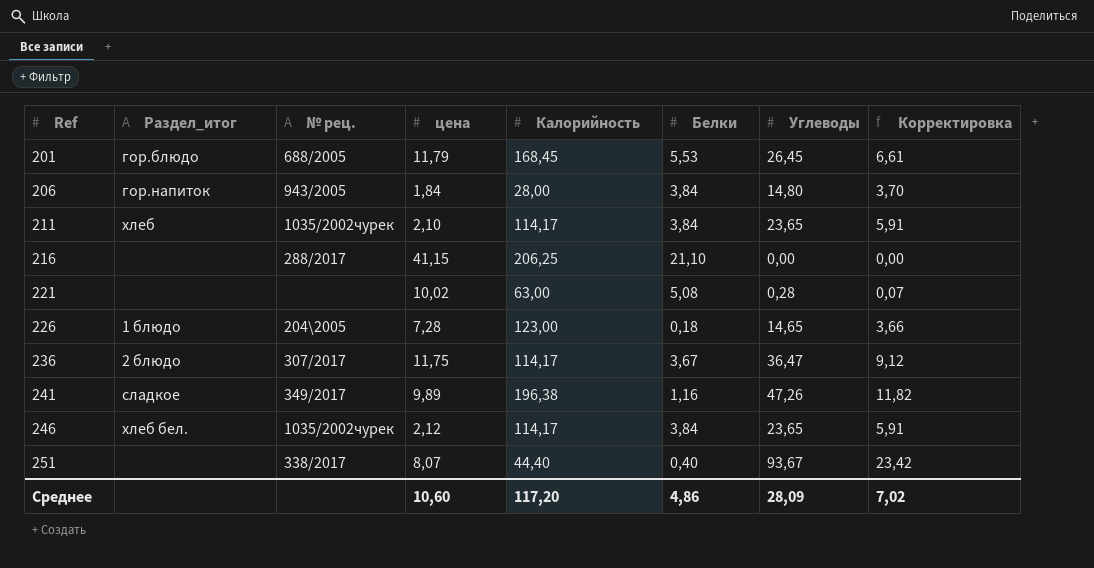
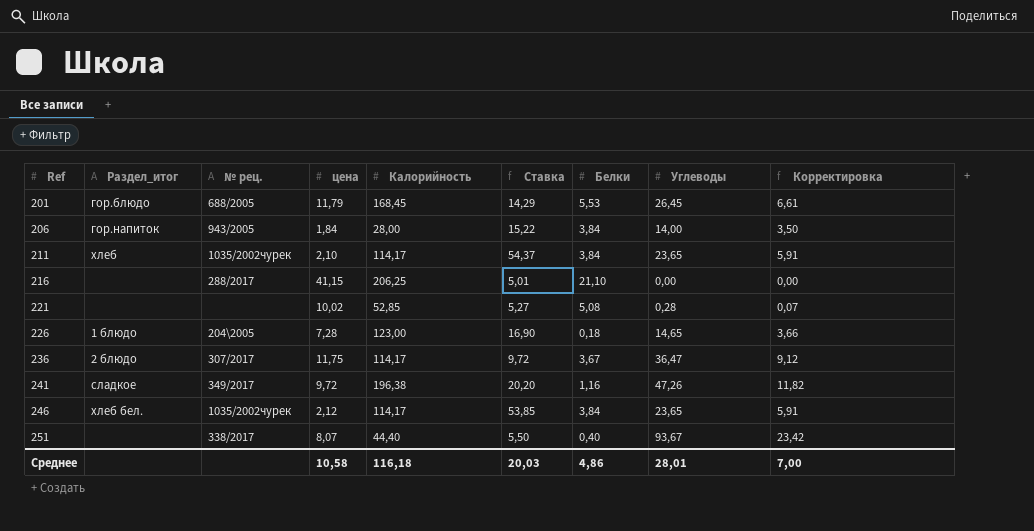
column Ставка | formula: none -> [Калорийность] / [цена]
206 | Углеводы: 14,80 -> 14,00
206 | Корректировка: 3,70 -> 3,50
221 | Калорийность: 63,00 -> 52,85
241 | цена: 9,89 -> 9,72
Среднее | цена: 10,60 -> 10,58
Среднее | Калорийность: 117,20 -> 116,18
Среднее | Углеводы: 28,09 -> 28,01
Среднее | Корректировка: 7,02 -> 7,00

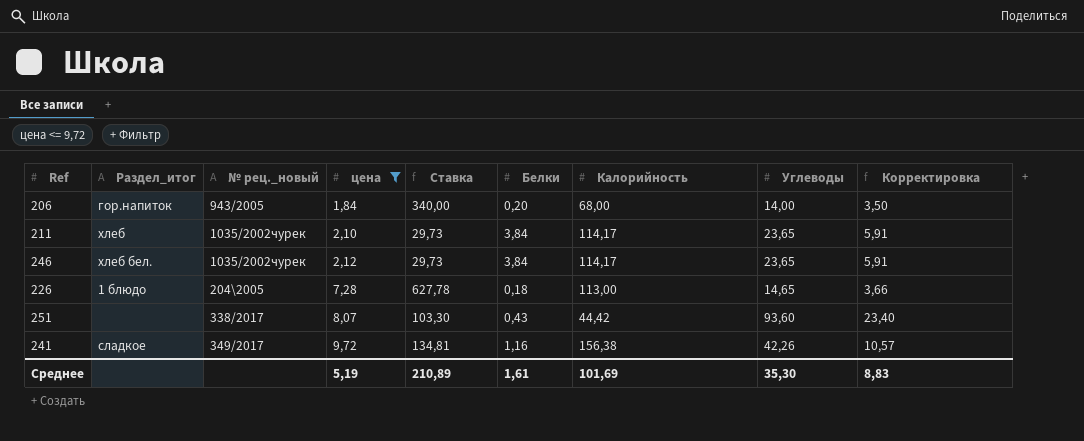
filter: none -> цена <= 9,72
row order: Ref ascending -> цена ascending
column name: № рец. -> № рец._новый
column Ставка | formula: [Калорийность] / [цена] -> [Калорийность] / [Белки]
column Калорийность | position: 5 -> 7
206 | Белки: 3,84 -> 0,20
206 | Калорийность: 28,00 -> 68,00
226 | Калорийность: 123,00 -> 113,00
251 | Белки: 0,40 -> 0,43
251 | Калорийность: 44,40 -> 44,42
251 | Углеводы: 93,67 -> 93,60
251 | Корректировка: 23,42 -> 23,40
241 | Калорийность: 196,38 -> 156,38
241 | Углеводы: 47,26 -> 42,26
241 | Корректировка: 11,82 -> 10,57
Среднее | цена: 10,58 -> 5,19
Среднее | Ставка: 20,03 -> 210,89
Среднее | Белки: 4,86 -> 1,61
Среднее | Калорийность: 116,18 -> 101,69
Среднее | Углеводы: 28,01 -> 35,30
Среднее | Корректировка: 7,00 -> 8,83

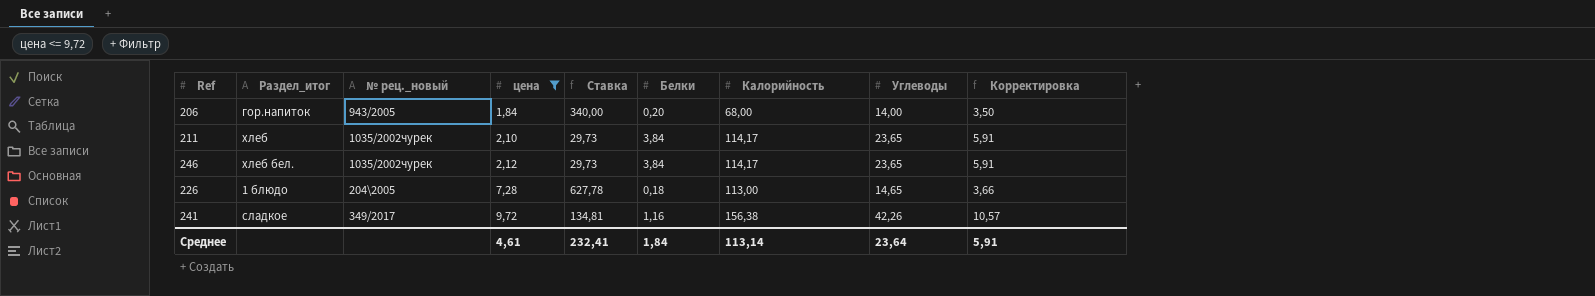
row 251: none | 338/2017 | 8,07 | 103,30 | 0,43 | 44,42 | 93,60 | 23,40 -> none
Среднее | цена: 5,19 -> 4,61
Среднее | Ставка: 210,89 -> 232,41
Среднее | Белки: 1,61 -> 1,84
Среднее | Калорийность: 101,69 -> 113,14
Среднее | Углеводы: 35,30 -> 23,64
Среднее | Корректировка: 8,83 -> 5,91

